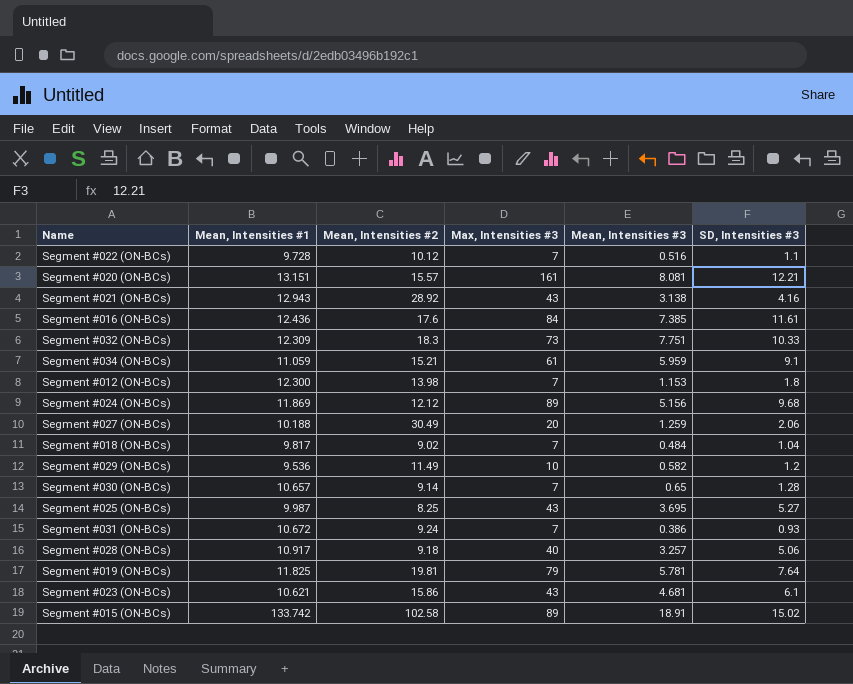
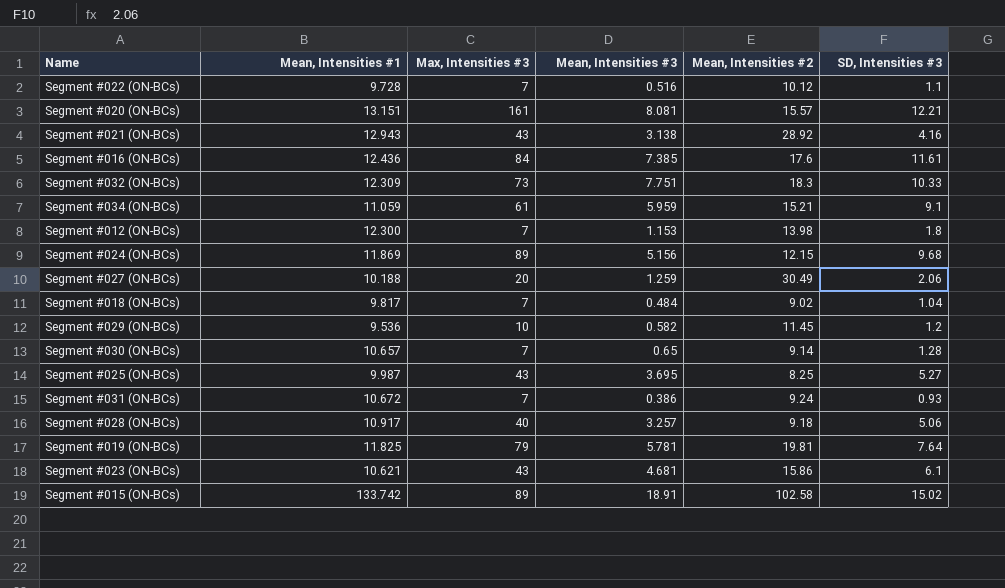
column Mean, Intensities #2 | position: 3 -> 5
Segment #024 (ON-BCs) | Mean, Intensities #2: 12.12 -> 12.15
Segment #029 (ON-BCs) | Mean, Intensities #2: 11.49 -> 11.45

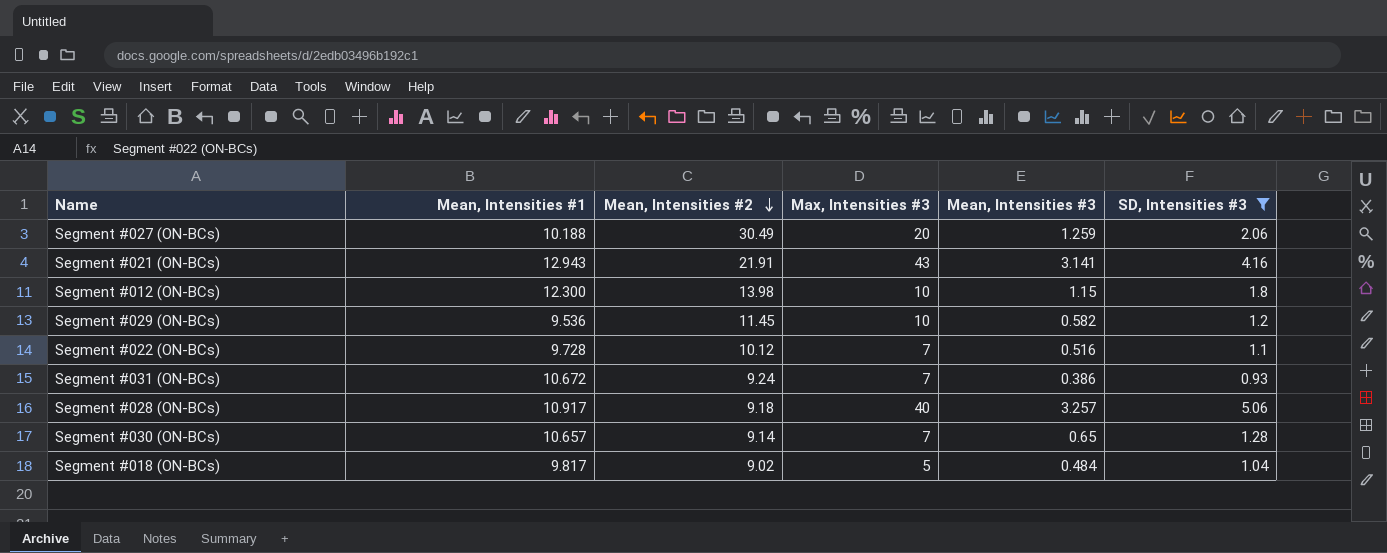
filter: none -> SD, Intensities #3 <= 5.06
row order: none -> Mean, Intensities #2 descending
column Mean, Intensities #2 | position: 5 -> 3
Segment #021 (ON-BCs) | Mean, Intensities #2: 28.92 -> 21.91
Segment #021 (ON-BCs) | Mean, Intensities #3: 3.138 -> 3.141
Segment #012 (ON-BCs) | Max, Intensities #3: 7 -> 10
Segment #012 (ON-BCs) | Mean, Intensities #3: 1.153 -> 1.15
Segment #018 (ON-BCs) | Max, Intensities #3: 7 -> 5

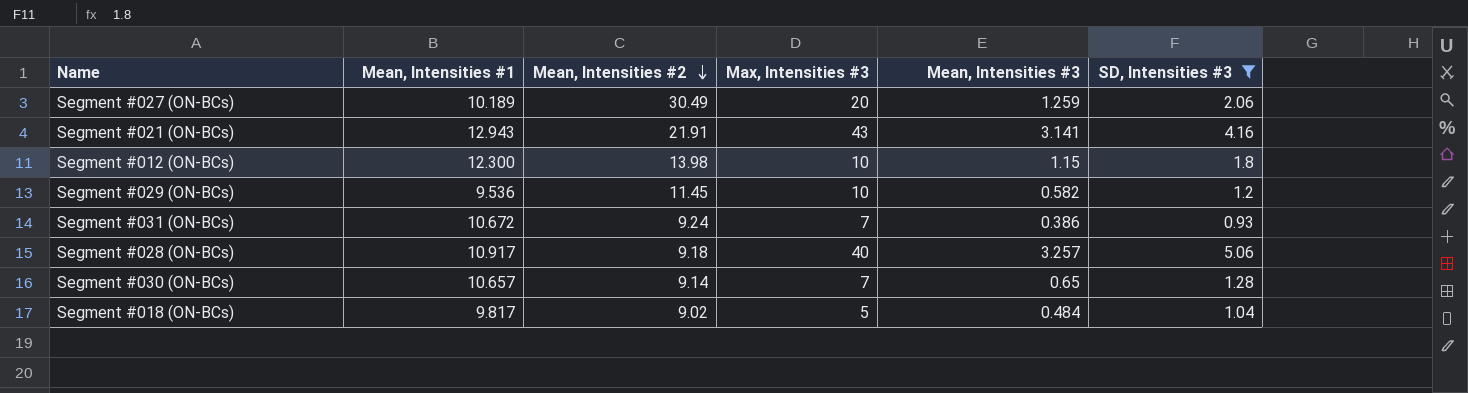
row Segment #022 (ON-BCs): 9.728 | 10.12 | 7 | 0.516 | 1.1 -> none
Segment #027 (ON-BCs) | Mean, Intensities #1: 10.188 -> 10.189

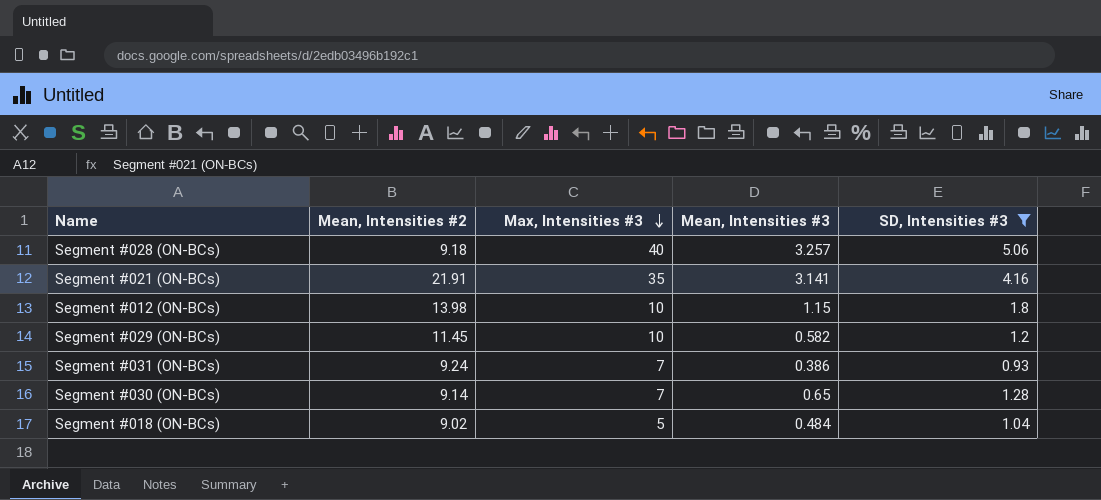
row order: Mean, Intensities #2 descending -> Max, Intensities #3 descending
column Mean, Intensities #1 | position: 2 -> none
row Segment #027 (ON-BCs): 10.189 | 30.49 | 20 | 1.259 | 2.06 -> none
Segment #021 (ON-BCs) | Max, Intensities #3: 43 -> 35

